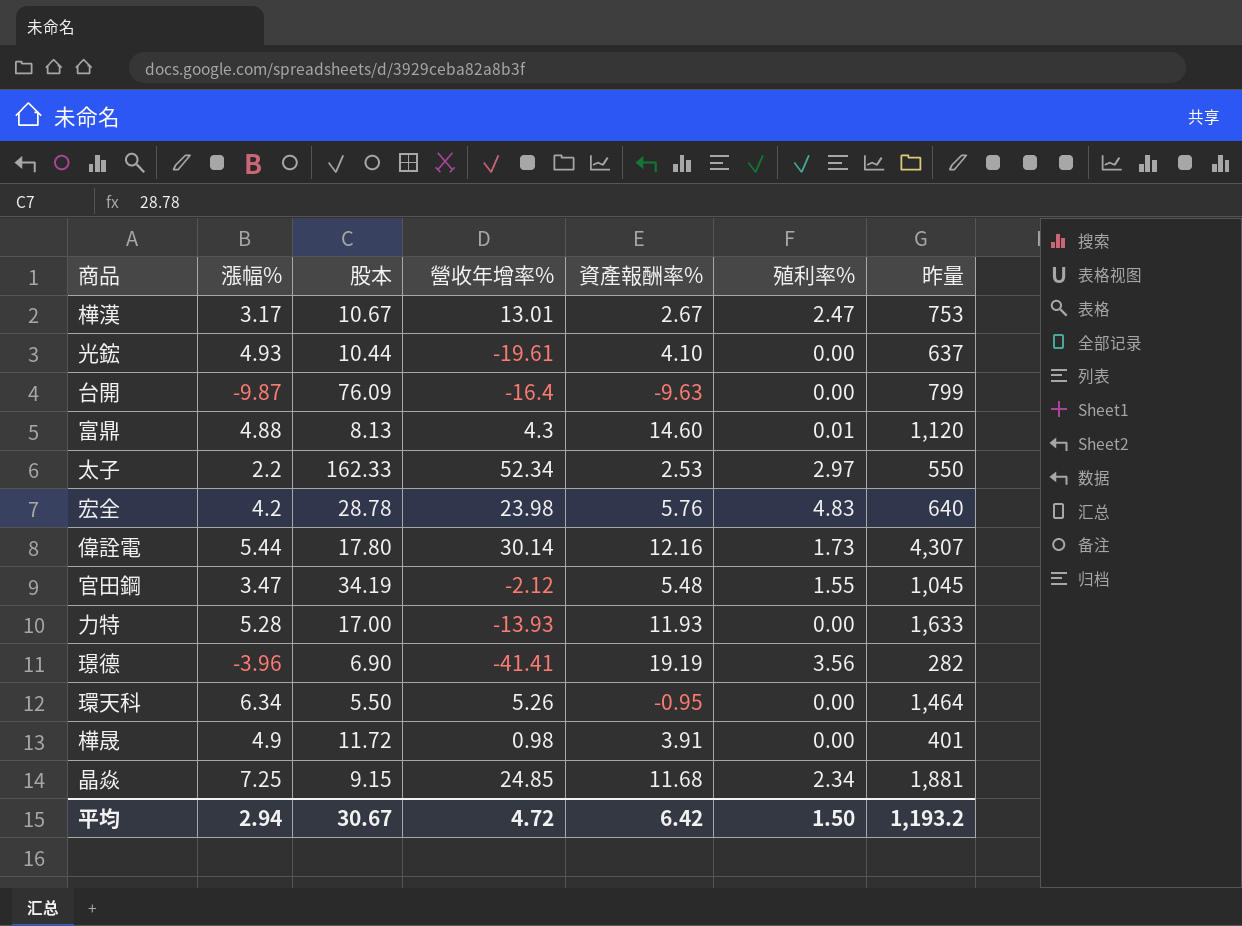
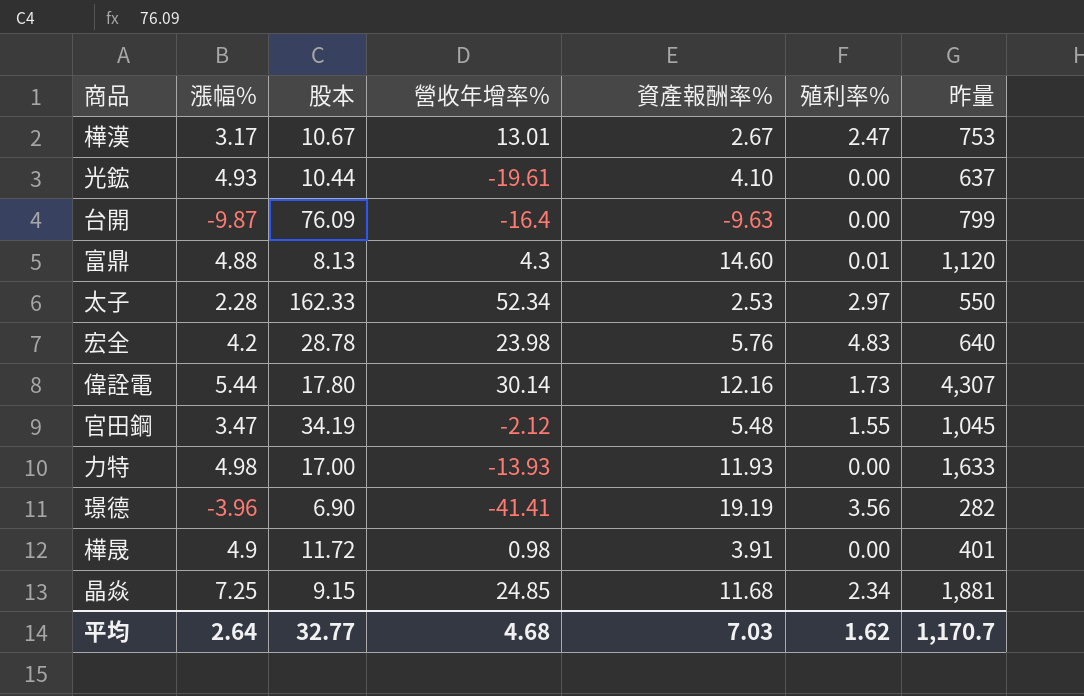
row 環天科: 6.34 | 5.50 | 5.26 | -0.95 | 0.00 | 1,464 -> none
太子 | 漲幅%: 2.2 -> 2.28
力特 | 漲幅%: 5.28 -> 4.98
平均 | 漲幅%: 2.94 -> 2.64
平均 | 股本: 30.67 -> 32.77
平均 | 營收年增率%: 4.72 -> 4.68
平均 | 資產報酬率%: 6.42 -> 7.03
平均 | 殖利率%: 1.50 -> 1.62
平均 | 昨量: 1,193.2 -> 1,170.7

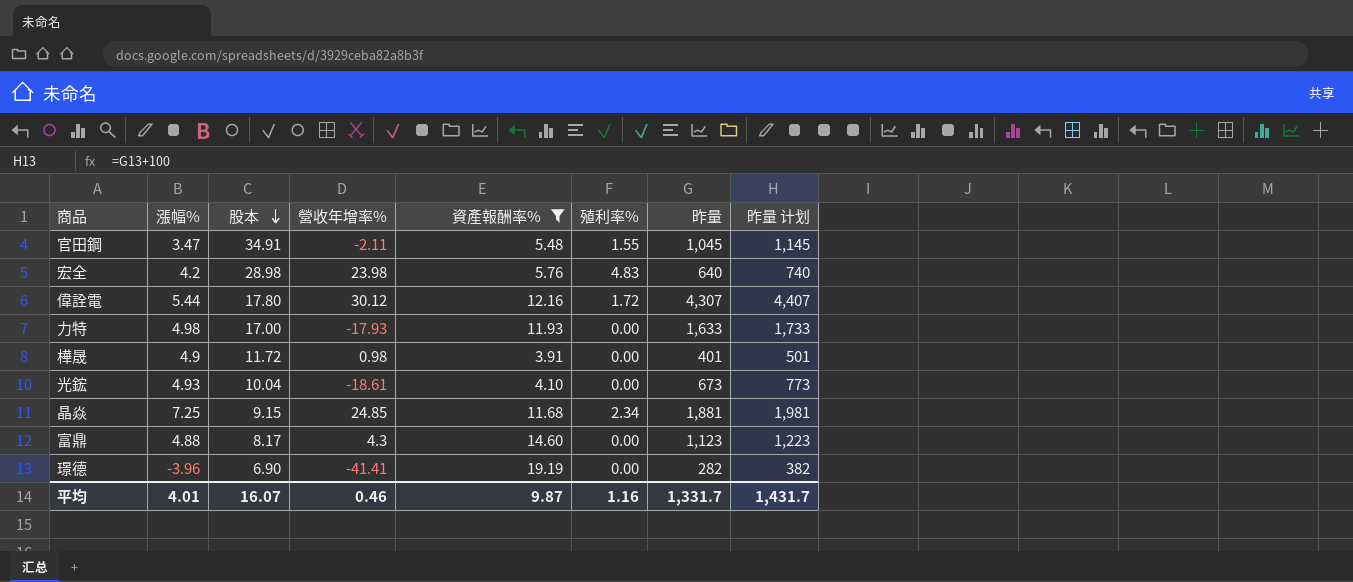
filter: none -> 資產報酬率% >= 3.91
row order: none -> 股本 descending
column 昨量 计划 | formula: none -> [昨量] + 100
官田鋼 | 股本: 34.19 -> 34.91
官田鋼 | 營收年增率%: -2.12 -> -2.11
宏全 | 股本: 28.78 -> 28.98
偉詮電 | 營收年增率%: 30.14 -> 30.12
偉詮電 | 殖利率%: 1.73 -> 1.72
力特 | 營收年增率%: -13.93 -> -17.93
光鋐 | 股本: 10.44 -> 10.04
光鋐 | 營收年增率%: -19.61 -> -18.61
光鋐 | 昨量: 637 -> 673
富鼎 | 股本: 8.13 -> 8.17
富鼎 | 殖利率%: 0.01 -> 0.00
富鼎 | 昨量: 1,120 -> 1,123
璟德 | 殖利率%: 3.56 -> 0.00
平均 | 漲幅%: 2.64 -> 4.01
平均 | 股本: 32.77 -> 16.07
平均 | 營收年增率%: 4.68 -> 0.46
平均 | 資產報酬率%: 7.03 -> 9.87
平均 | 殖利率%: 1.62 -> 1.16
平均 | 昨量: 1,170.7 -> 1,331.7

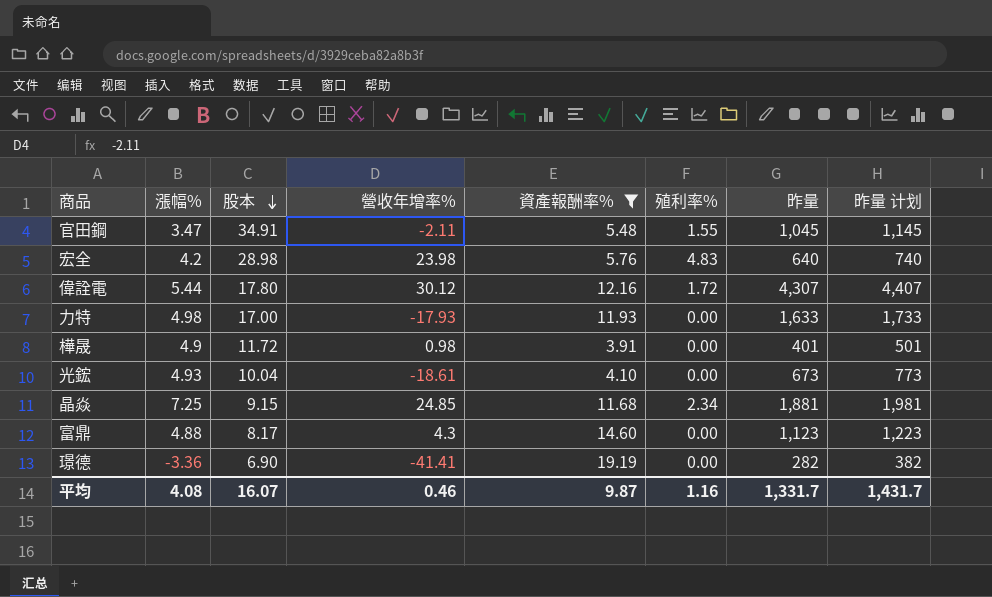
璟德 | 漲幅%: -3.96 -> -3.36
平均 | 漲幅%: 4.01 -> 4.08

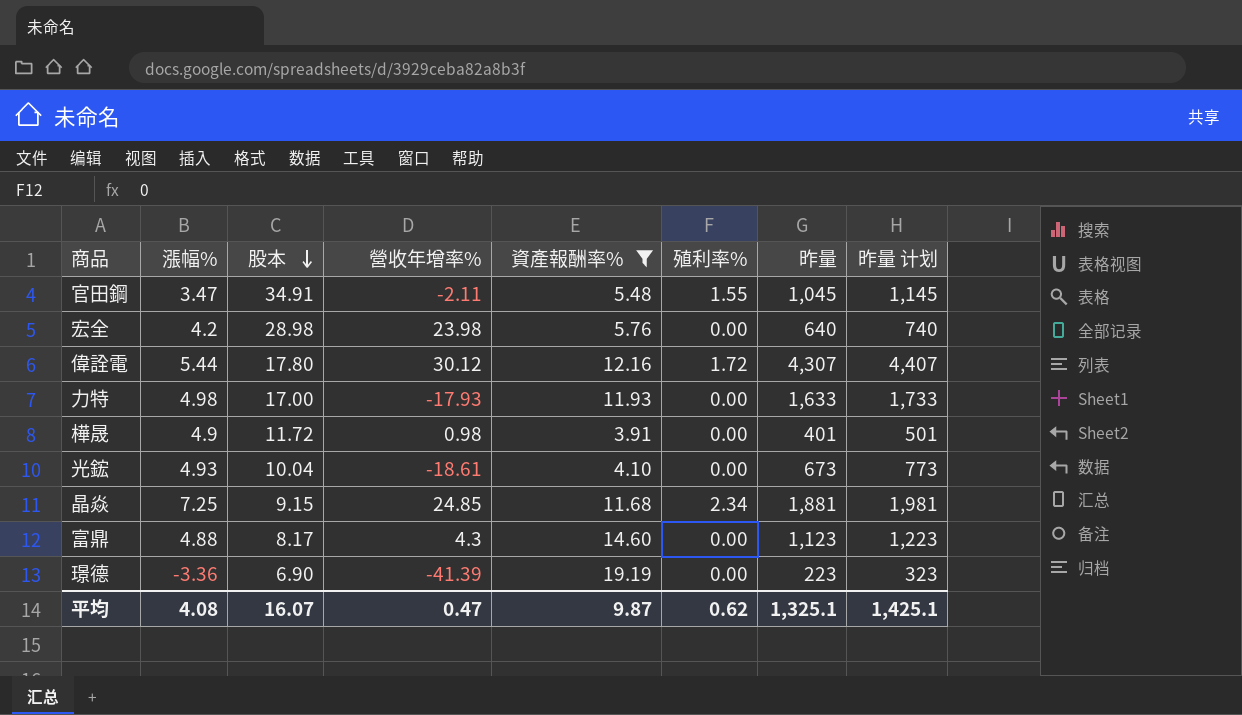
宏全 | 殖利率%: 4.83 -> 0.00
璟德 | 營收年增率%: -41.41 -> -41.39
璟德 | 昨量: 282 -> 223
璟德 | 昨量 计划: 382 -> 323
平均 | 營收年增率%: 0.46 -> 0.47
平均 | 殖利率%: 1.16 -> 0.62
平均 | 昨量: 1,331.7 -> 1,325.1
平均 | 昨量 计划: 1,431.7 -> 1,425.1

